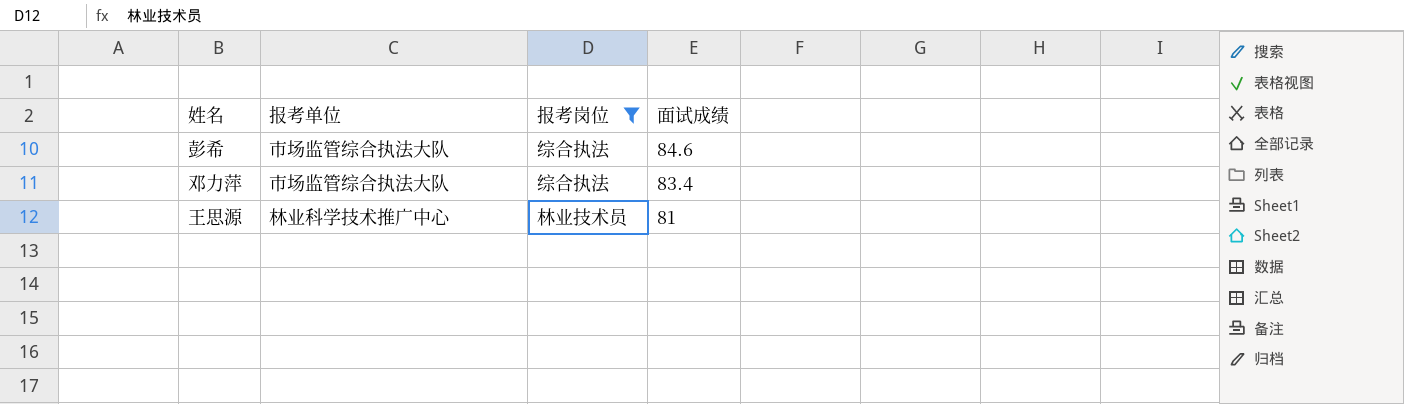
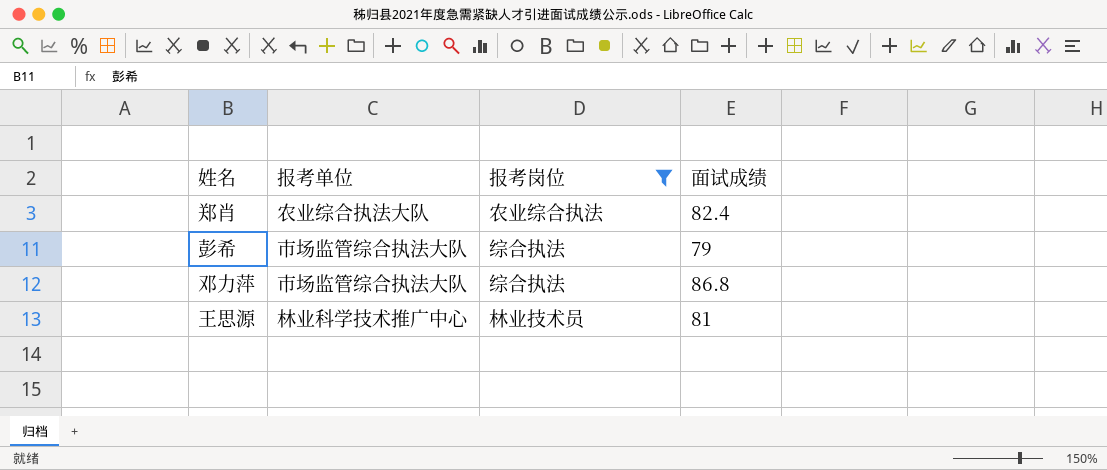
row 郑肖: none -> 农业综合执法大队 | 农业综合执法 | 82.4
彭希 | 面试成绩: 84.6 -> 79
邓力萍 | 面试成绩: 83.4 -> 86.8

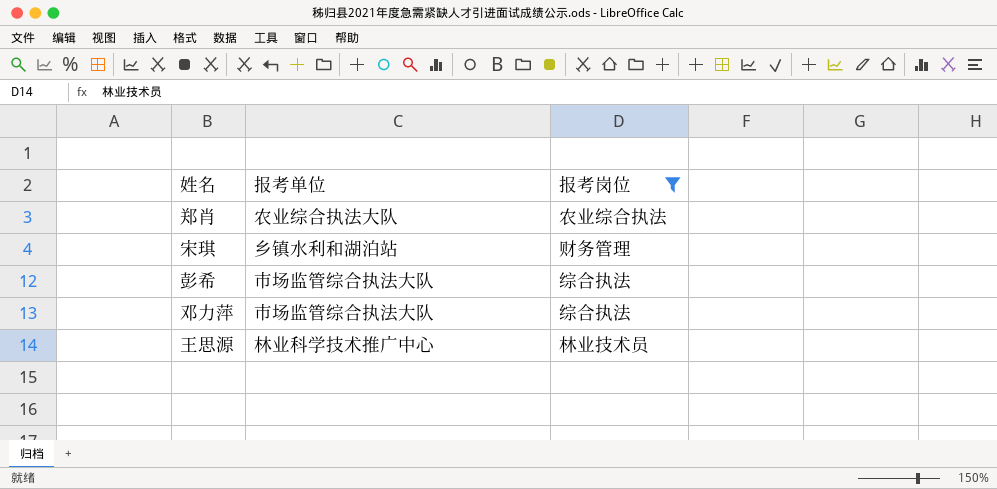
column 面试成绩 | position: 4 -> none
row 宋琪: none -> 乡镇水利和湖泊站 | 财务管理

